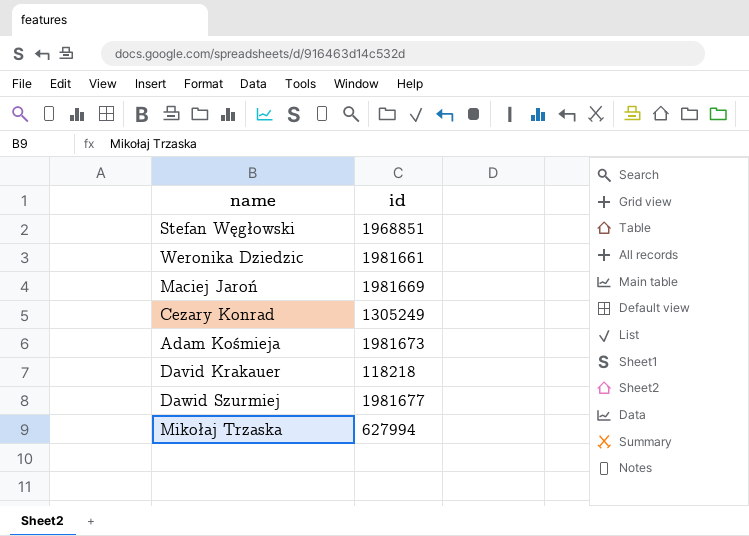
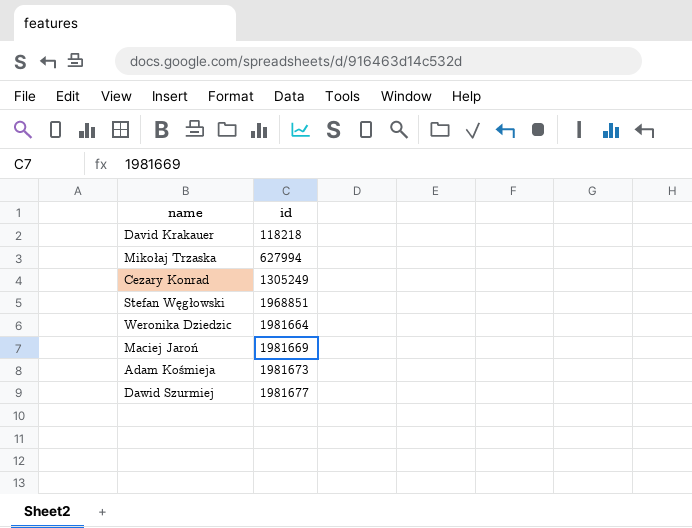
row order: none -> id ascending
Weronika Dziedzic | id: 1981661 -> 1981664

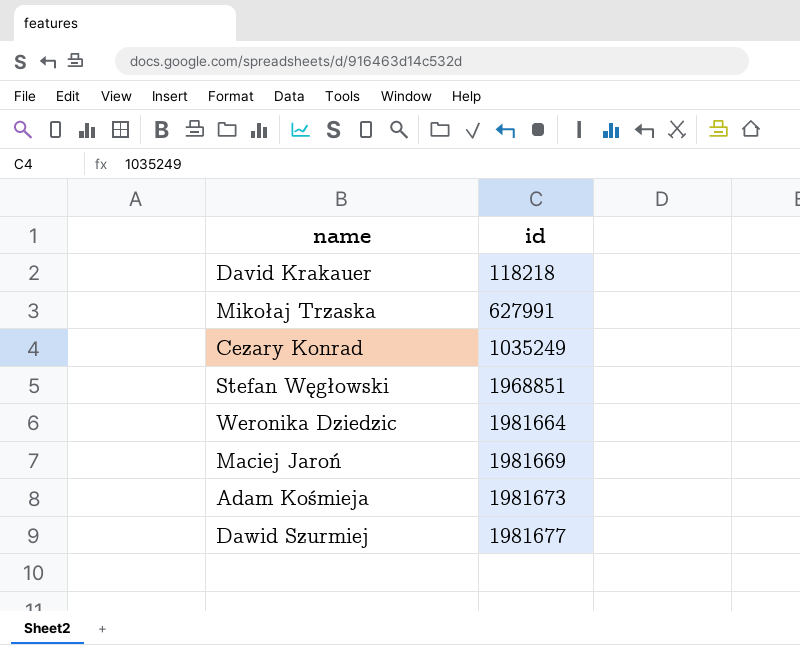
Mikołaj Trzaska | id: 627994 -> 627991
Cezary Konrad | id: 1305249 -> 1035249

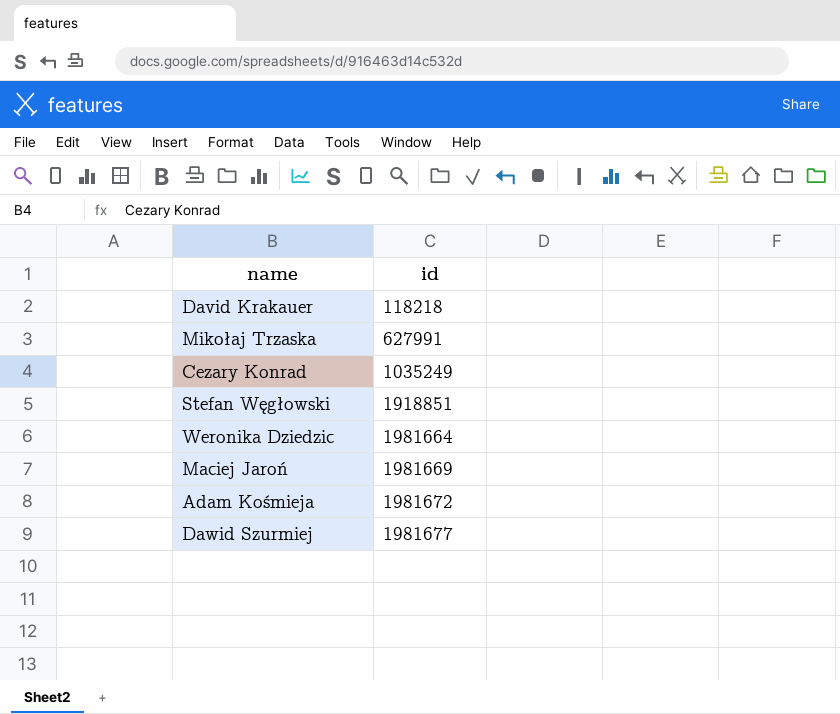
Stefan Węgłowski | id: 1968851 -> 1918851
Adam Kośmieja | id: 1981673 -> 1981672

